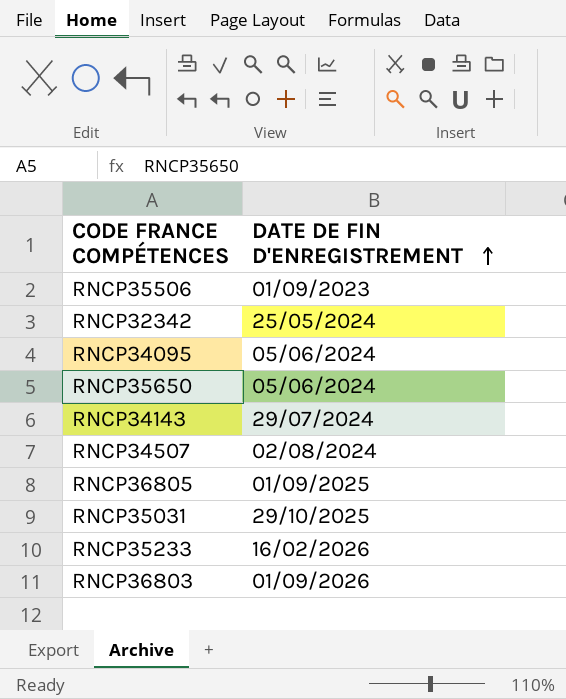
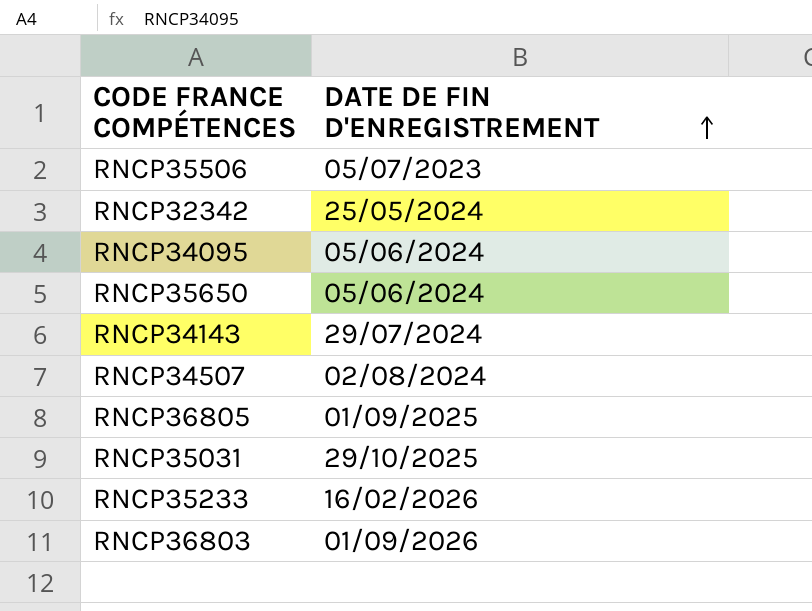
RNCP35506 | DATE DE FIN D'ENREGISTREMENT: 01/09/2023 -> 05/07/2023

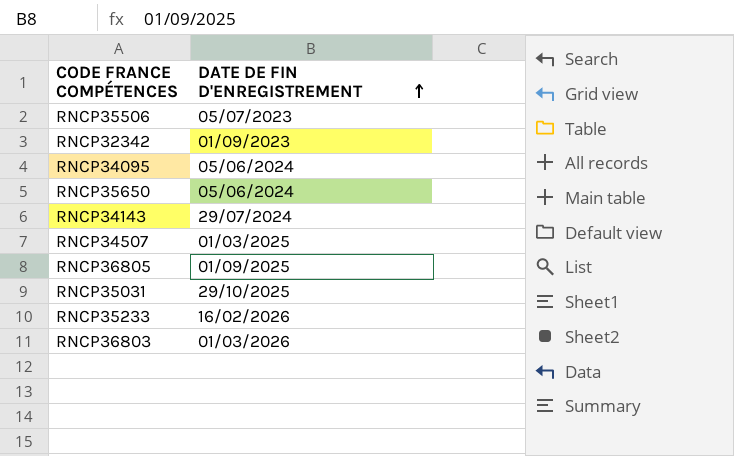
RNCP32342 | DATE DE FIN D'ENREGISTREMENT: 25/05/2024 -> 01/09/2023
RNCP34507 | DATE DE FIN D'ENREGISTREMENT: 02/08/2024 -> 01/03/2025
RNCP36803 | DATE DE FIN D'ENREGISTREMENT: 01/09/2026 -> 01/03/2026

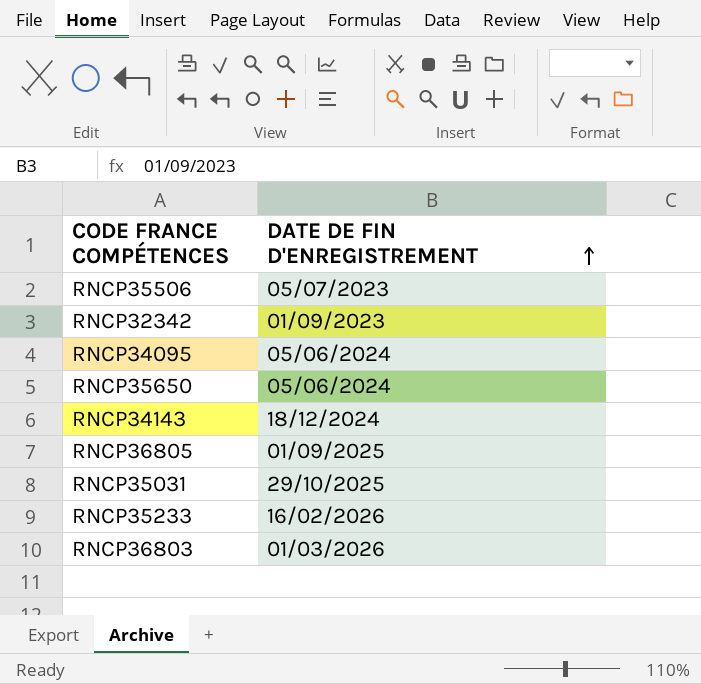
row RNCP34507: 01/03/2025 -> none
RNCP34143 | DATE DE FIN D'ENREGISTREMENT: 29/07/2024 -> 18/12/2024

